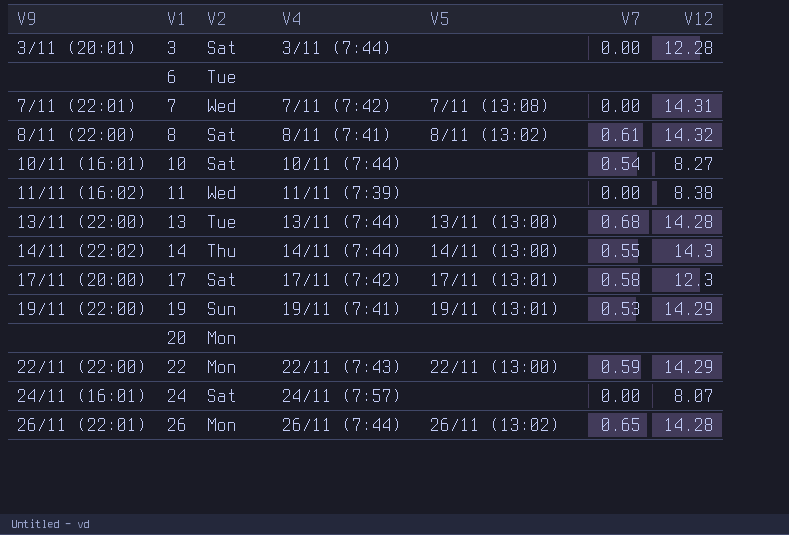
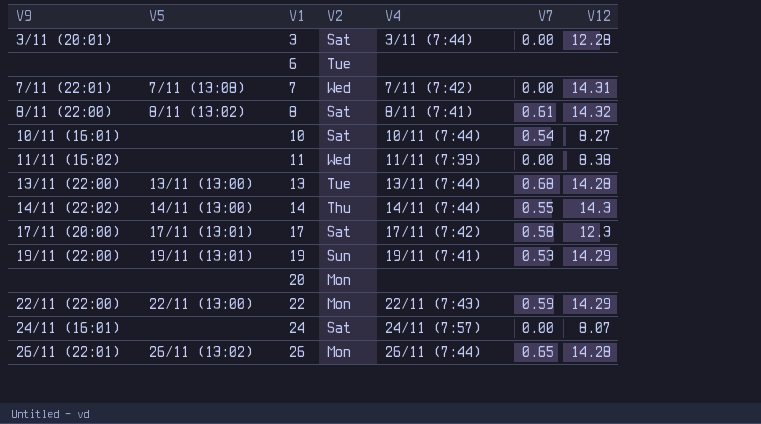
column V5 | position: 5 -> 2

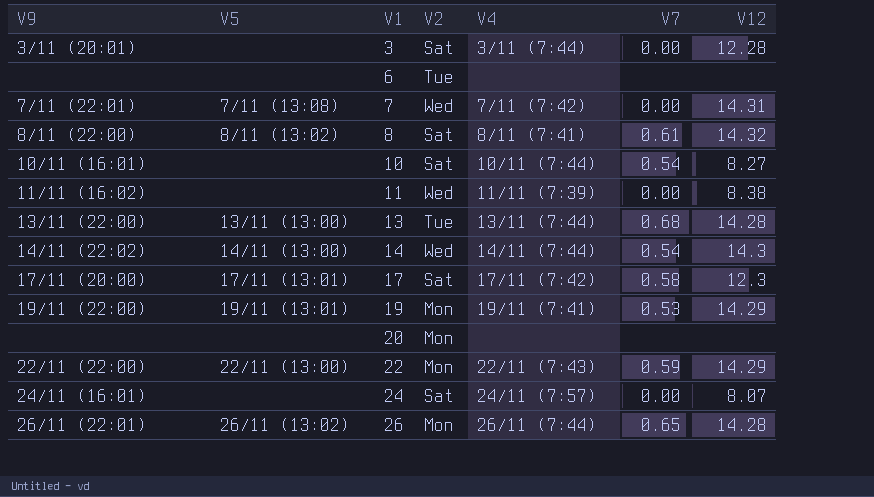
14 | V2: Thu -> Wed
14 | V7: 0.55 -> 0.54
19 | V2: Sun -> Mon

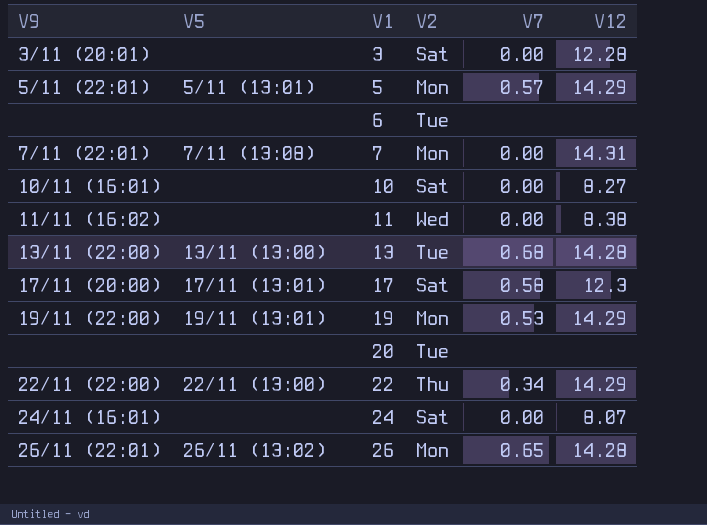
column V4 | position: 5 -> none
row 8: 8/11 (22:00) | 8/11 (13:02) | Sat | 8/11 (7:41) | 0.61 | 14.32 -> none
row 14: 14/11 (22:02) | 14/11 (13:00) | Wed | 14/11 (7:44) | 0.54 | 14.3 -> none
row 5: none -> 5/11 (22:01) | 5/11 (13:01) | Mon | 0.57 | 14.29
7 | V2: Wed -> Mon
10 | V7: 0.54 -> 0.00
20 | V2: Mon -> Tue
22 | V2: Mon -> Thu
22 | V7: 0.59 -> 0.34

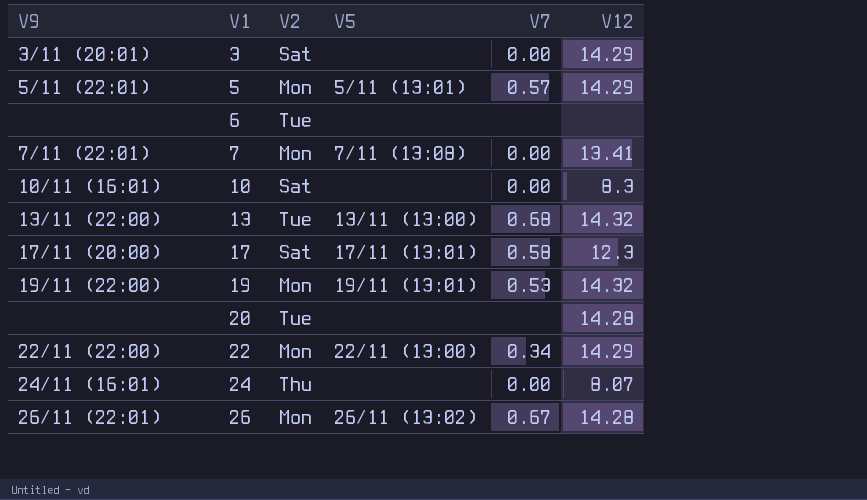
column V5 | position: 2 -> 4
row 11: 11/11 (16:02) | none | Wed | 0.00 | 8.38 -> none
3 | V12: 12.28 -> 14.29
7 | V12: 14.31 -> 13.41
10 | V12: 8.27 -> 8.3
13 | V12: 14.28 -> 14.32
19 | V12: 14.29 -> 14.32
20 | V12: none -> 14.28
22 | V2: Thu -> Mon
24 | V2: Sat -> Thu
26 | V7: 0.65 -> 0.67

